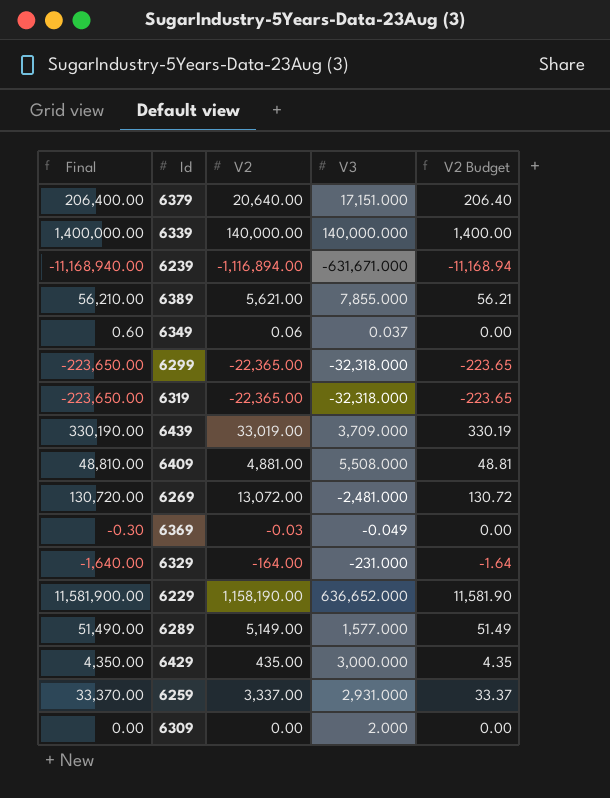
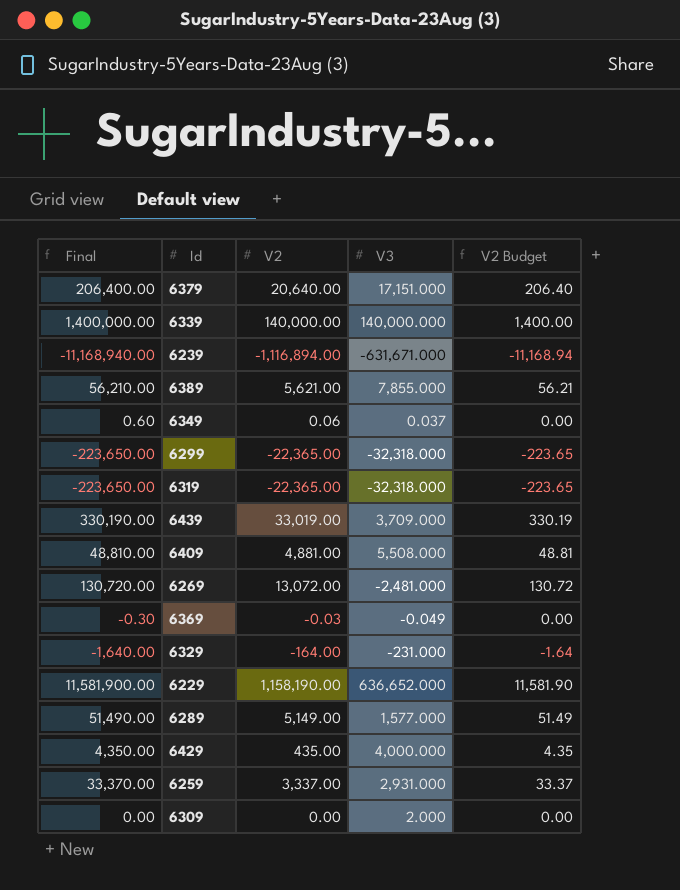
6429 | V3: 3,000.000 -> 4,000.000

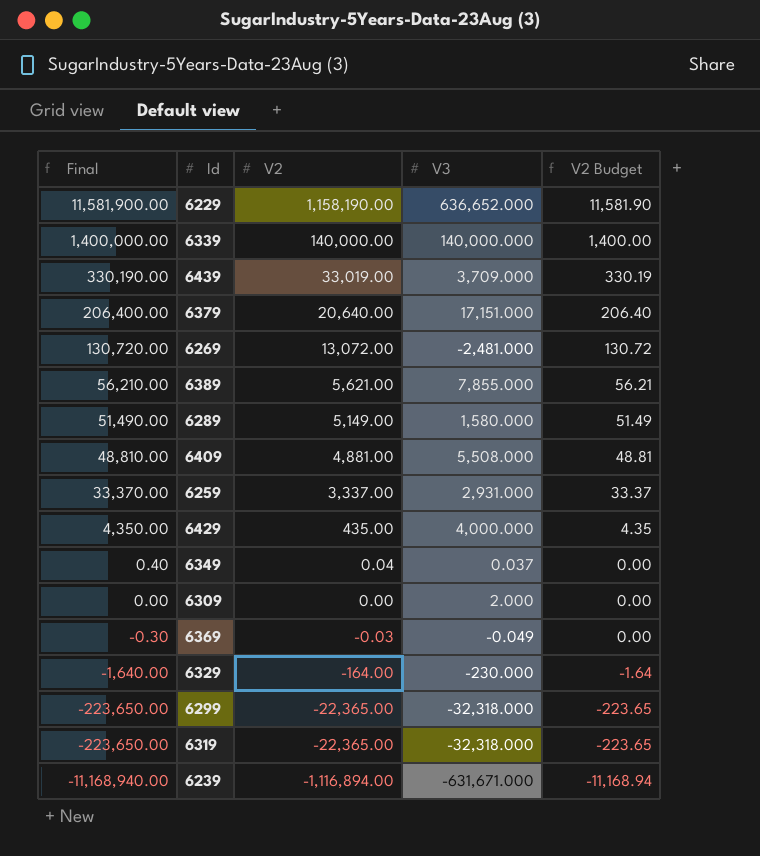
row order: none -> Final descending
6289 | V3: 1,577.000 -> 1,580.000
6349 | Final: 0.60 -> 0.40
6349 | V2: 0.06 -> 0.04
6329 | V3: -231.000 -> -230.000

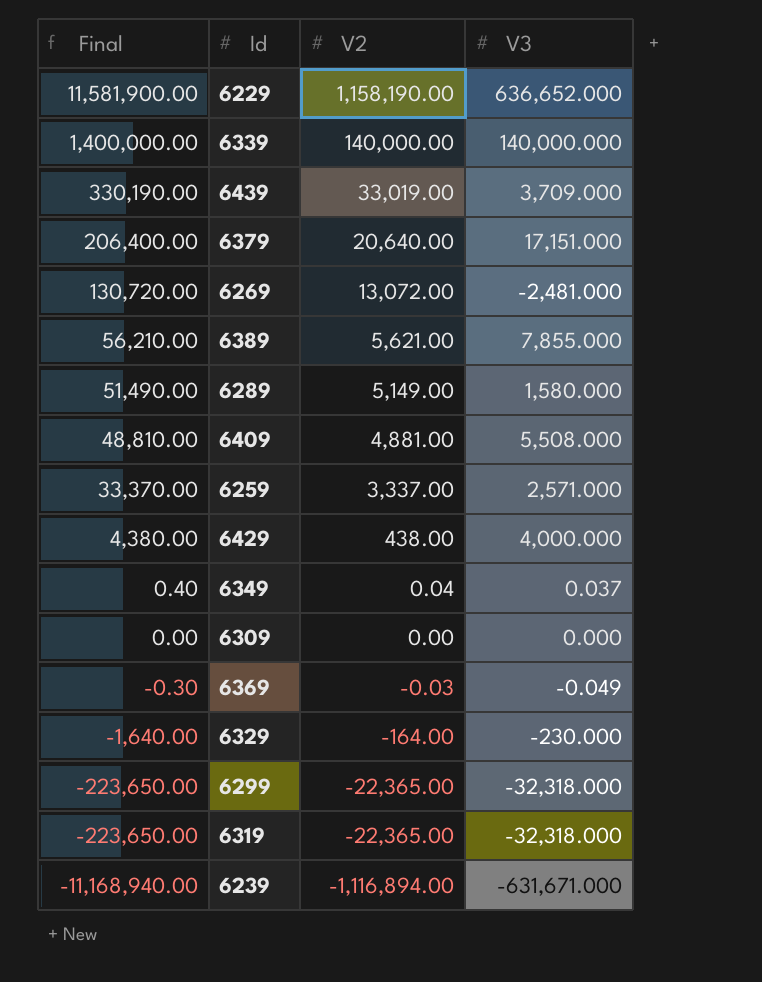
column V2 Budget | formula: [V2] * 0.01 -> none
6259 | V3: 2,931.000 -> 2,571.000
6429 | Final: 4,350.00 -> 4,380.00
6429 | V2: 435.00 -> 438.00
6309 | V3: 2.000 -> 0.000

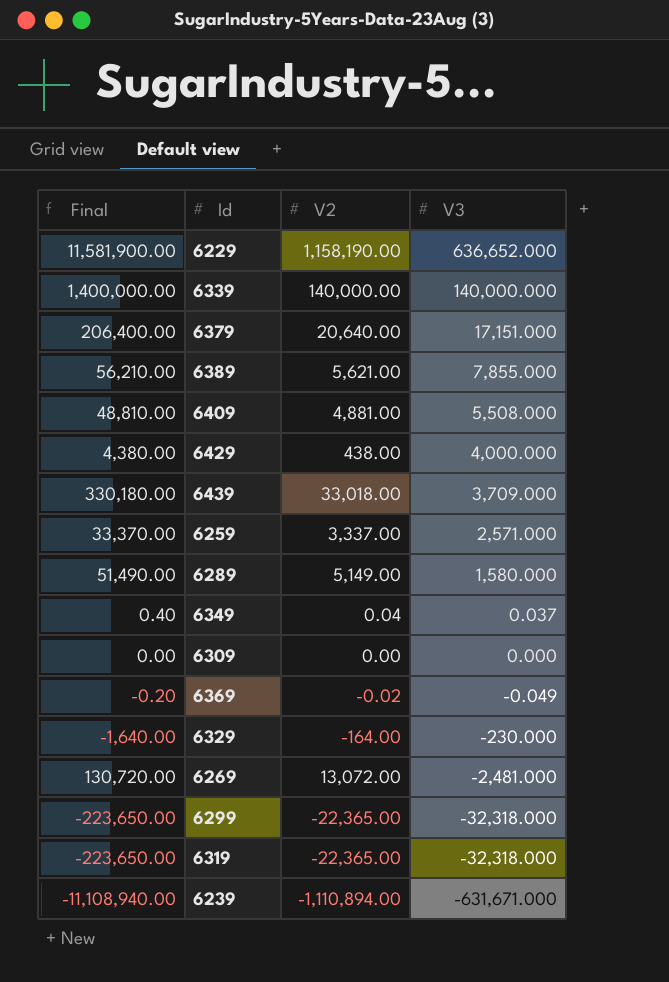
row order: Final descending -> V3 descending
6439 | Final: 330,190.00 -> 330,180.00
6439 | V2: 33,019.00 -> 33,018.00
6369 | Final: -0.30 -> -0.20
6369 | V2: -0.03 -> -0.02
6239 | Final: -11,168,940.00 -> -11,108,940.00
6239 | V2: -1,116,894.00 -> -1,110,894.00

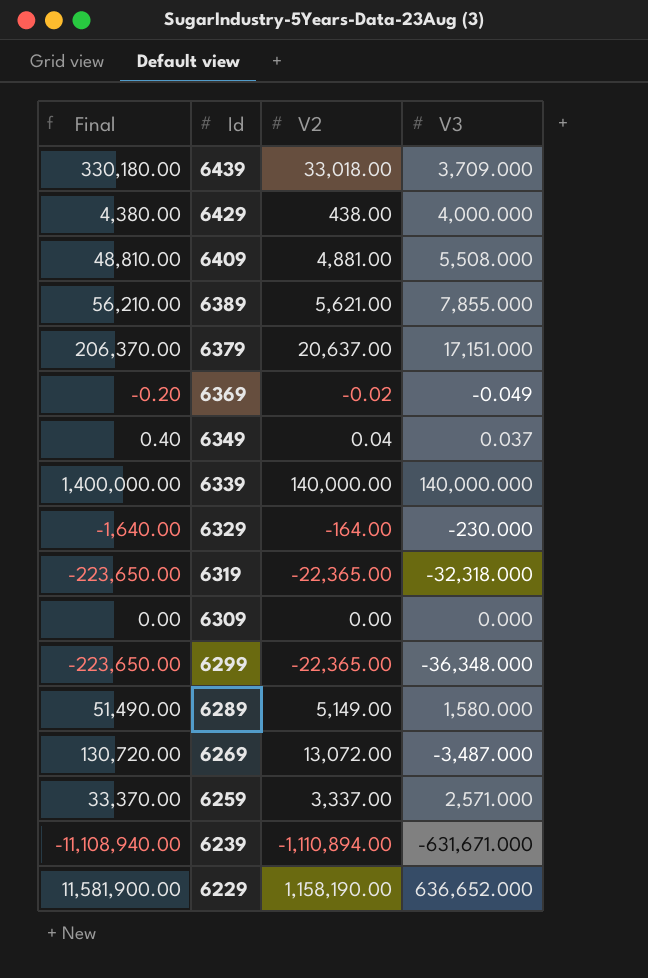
row order: V3 descending -> Id descending
6379 | Final: 206,400.00 -> 206,370.00
6379 | V2: 20,640.00 -> 20,637.00
6299 | V3: -32,318.000 -> -36,348.000
6269 | V3: -2,481.000 -> -3,487.000

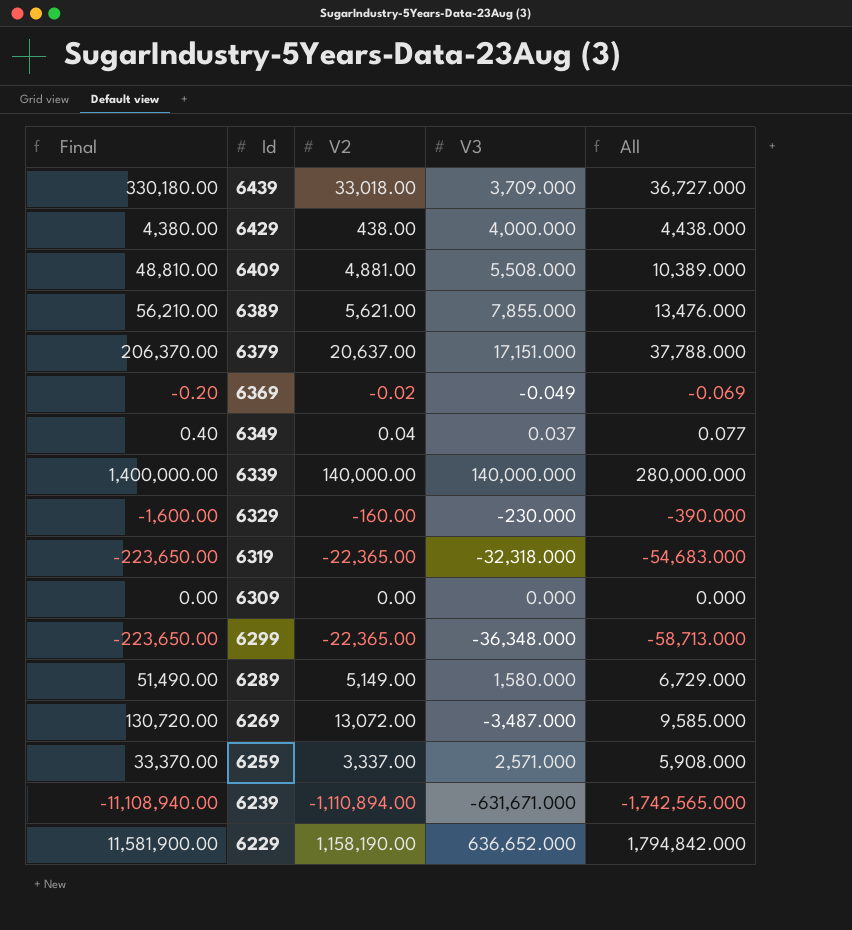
column All | formula: none -> [V2] + [V3]
6329 | Final: -1,640.00 -> -1,600.00
6329 | V2: -164.00 -> -160.00

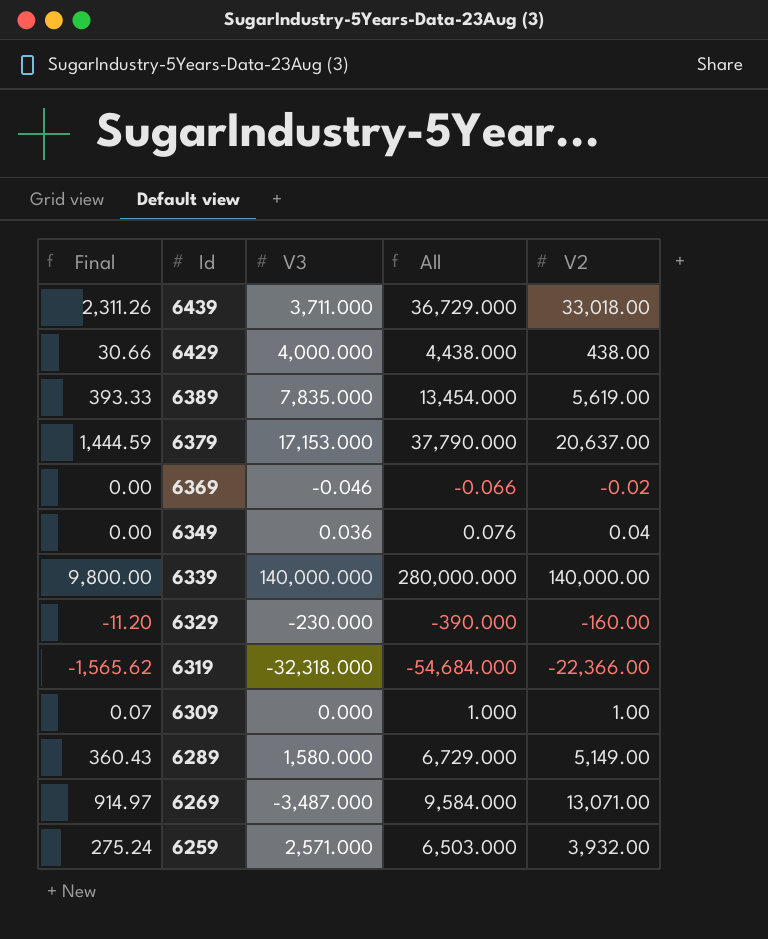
column Final | formula: [V2] * 10 -> [V2] * 0.07
column V2 | position: 3 -> 5
row 6409: 48,810.00 | 4,881.00 | 5,508.000 | 10,389.000 -> none
row 6299: -223,650.00 | -22,365.00 | -36,348.000 | -58,713.000 -> none
row 6239: -11,108,940.00 | -1,110,894.00 | -631,671.000 | -1,742,565.000 -> none
row 6229: 11,581,900.00 | 1,158,190.00 | 636,652.000 | 1,794,842.000 -> none
6439 | V3: 3,709.000 -> 3,711.000
6439 | All: 36,727.000 -> 36,729.000
6389 | V3: 7,855.000 -> 7,835.000
6389 | All: 13,476.000 -> 13,454.000
6389 | V2: 5,621.00 -> 5,619.00
6379 | V3: 17,151.000 -> 17,153.000
6379 | All: 37,788.000 -> 37,790.000
6369 | V3: -0.049 -> -0.046
6369 | All: -0.069 -> -0.066
6349 | V3: 0.037 -> 0.036
6349 | All: 0.077 -> 0.076
6319 | All: -54,683.000 -> -54,684.000
6319 | V2: -22,365.00 -> -22,366.00
6309 | All: 0.000 -> 1.000
6309 | V2: 0.00 -> 1.00
6269 | All: 9,585.000 -> 9,584.000
6269 | V2: 13,072.00 -> 13,071.00
6259 | All: 5,908.000 -> 6,503.000
6259 | V2: 3,337.00 -> 3,932.00

